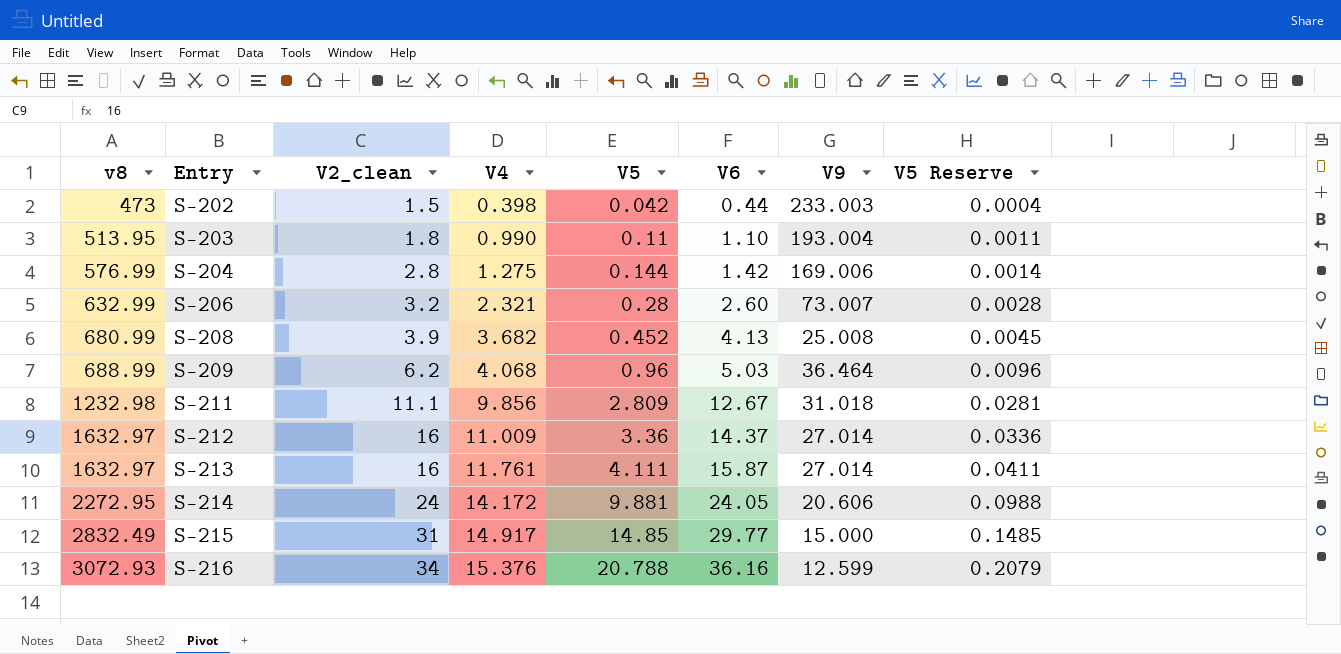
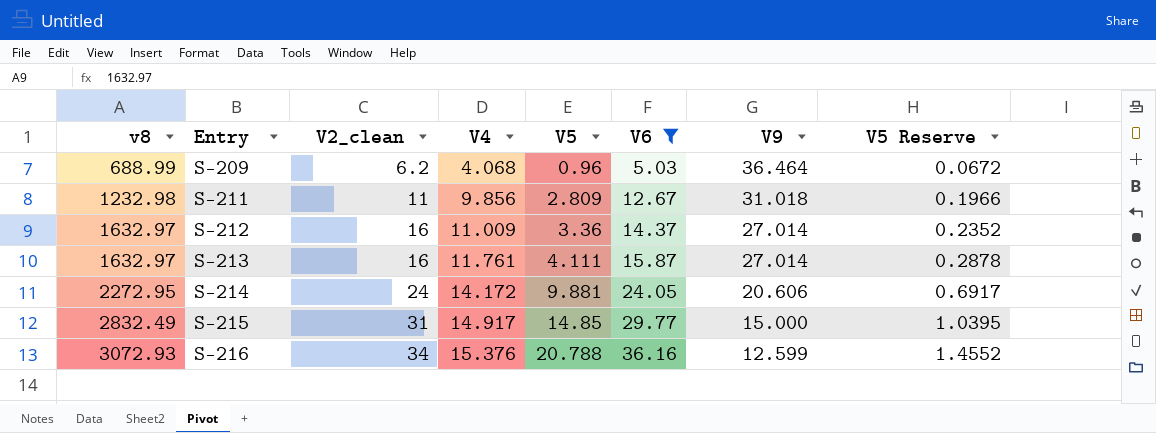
filter: none -> V6 >= 5.03
column V5 Reserve | formula: [V5] * 0.01 -> [V5] * 0.07
S-211 | V2_clean: 11.1 -> 11

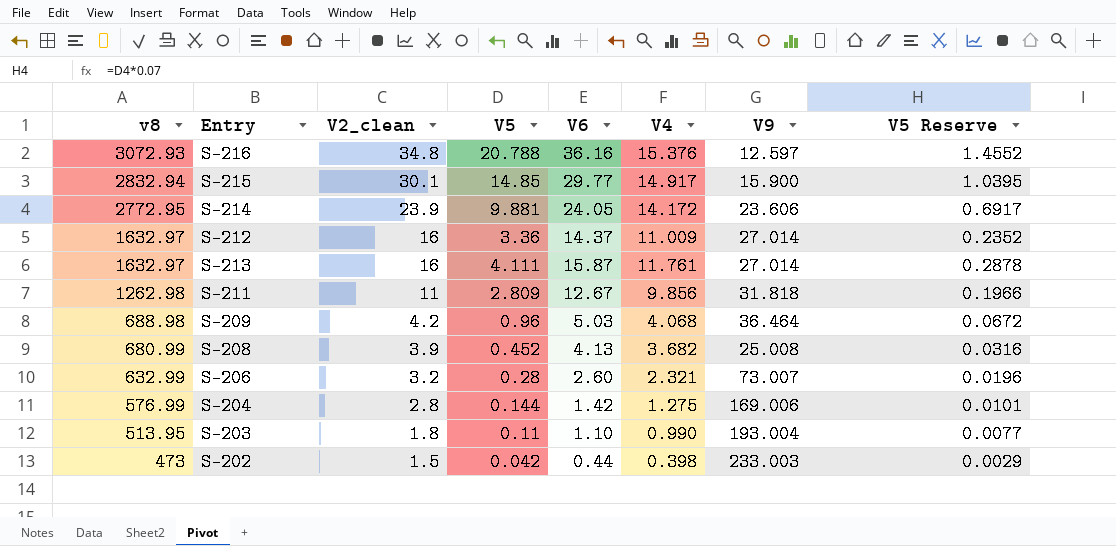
filter: V6 >= 5.03 -> none
row order: v8 ascending -> v8 descending
column V4 | position: 4 -> 6
S-216 | V2_clean: 34 -> 34.8
S-216 | V9: 12.599 -> 12.597
S-215 | v8: 2832.49 -> 2832.94
S-215 | V2_clean: 31 -> 30.1
S-215 | V9: 15.000 -> 15.900
S-214 | v8: 2272.95 -> 2772.95
S-214 | V2_clean: 24 -> 23.9
S-214 | V9: 20.606 -> 23.606
S-211 | v8: 1232.98 -> 1262.98
S-211 | V9: 31.018 -> 31.818
S-209 | v8: 688.99 -> 688.98
S-209 | V2_clean: 6.2 -> 4.2

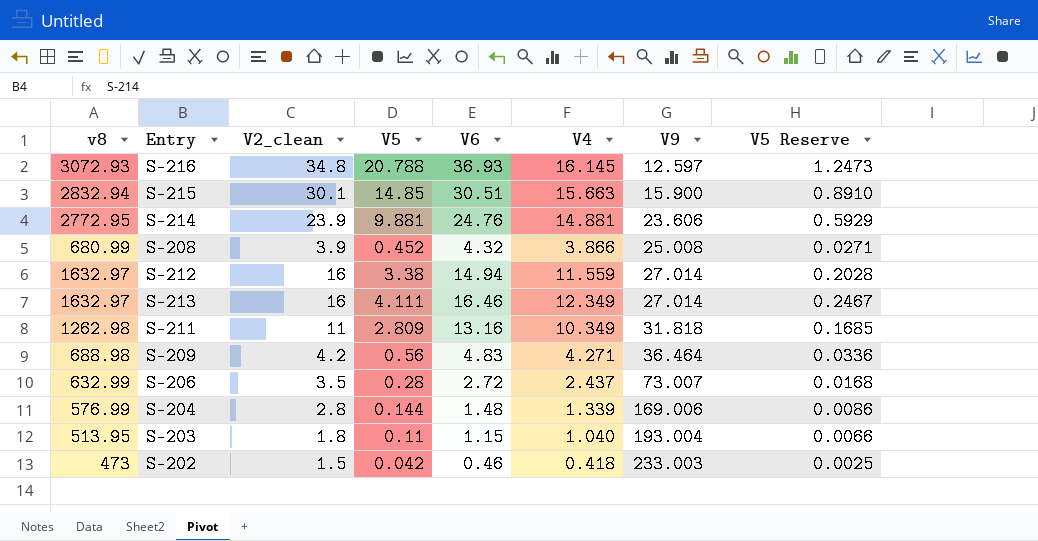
row order: v8 descending -> V9 ascending
column V5 Reserve | formula: [V5] * 0.07 -> [V5] * 0.06
S-216 | V6: 36.16 -> 36.93
S-216 | V4: 15.376 -> 16.145
S-215 | V6: 29.77 -> 30.51
S-215 | V4: 14.917 -> 15.663
S-214 | V6: 24.05 -> 24.76
S-214 | V4: 14.172 -> 14.881
S-208 | V6: 4.13 -> 4.32
S-208 | V4: 3.682 -> 3.866
S-212 | V5: 3.36 -> 3.38
S-212 | V6: 14.37 -> 14.94
S-212 | V4: 11.009 -> 11.559
S-213 | V6: 15.87 -> 16.46
S-213 | V4: 11.761 -> 12.349
S-211 | V6: 12.67 -> 13.16
S-211 | V4: 9.856 -> 10.349
S-209 | V5: 0.96 -> 0.56
S-209 | V6: 5.03 -> 4.83
S-209 | V4: 4.068 -> 4.271
S-206 | V2_clean: 3.2 -> 3.5
S-206 | V6: 2.60 -> 2.72
S-206 | V4: 2.321 -> 2.437
S-204 | V6: 1.42 -> 1.48
S-204 | V4: 1.275 -> 1.339
S-203 | V6: 1.10 -> 1.15
S-203 | V4: 0.990 -> 1.040
S-202 | V6: 0.44 -> 0.46
S-202 | V4: 0.398 -> 0.418

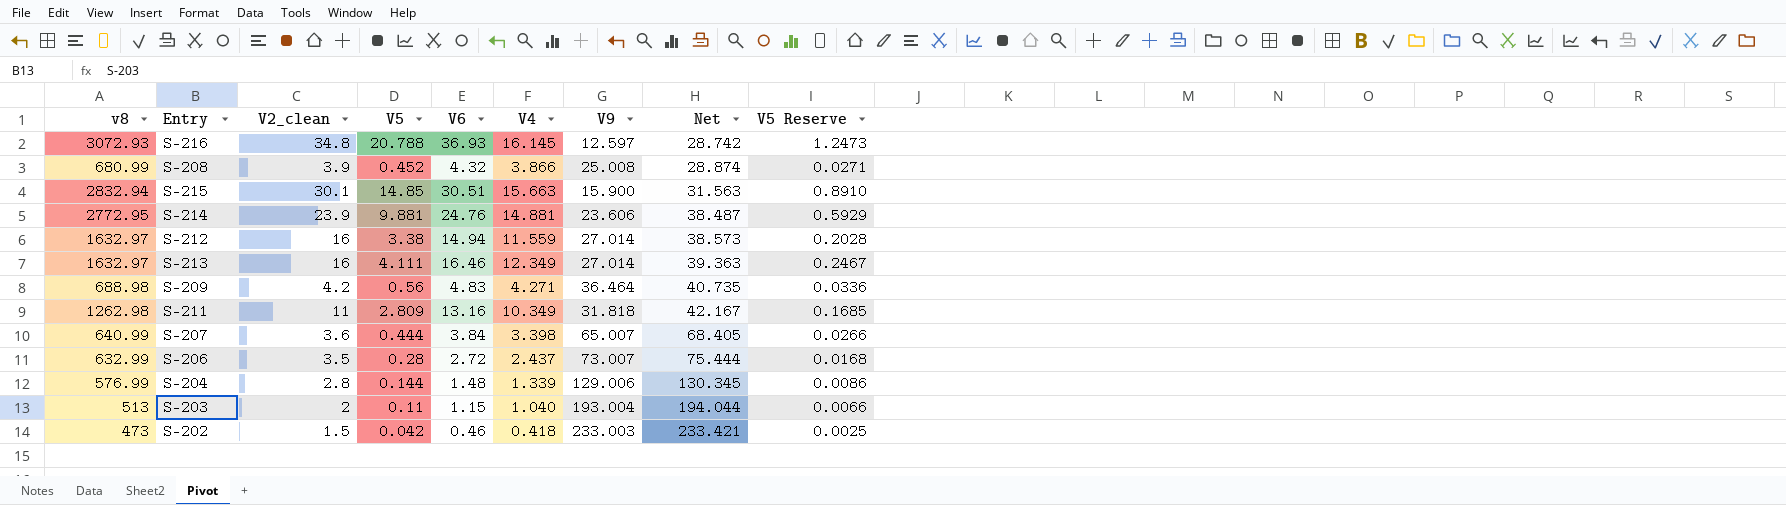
row order: V9 ascending -> Net ascending
column Net | formula: none -> [V4] + [V9]
row S-207: none -> 640.99 | 3.6 | 0.444 | 3.84 | 3.398 | 65.007 | 68.405 | 0.0266
S-204 | V9: 169.006 -> 129.006
S-203 | v8: 513.95 -> 513
S-203 | V2_clean: 1.8 -> 2

